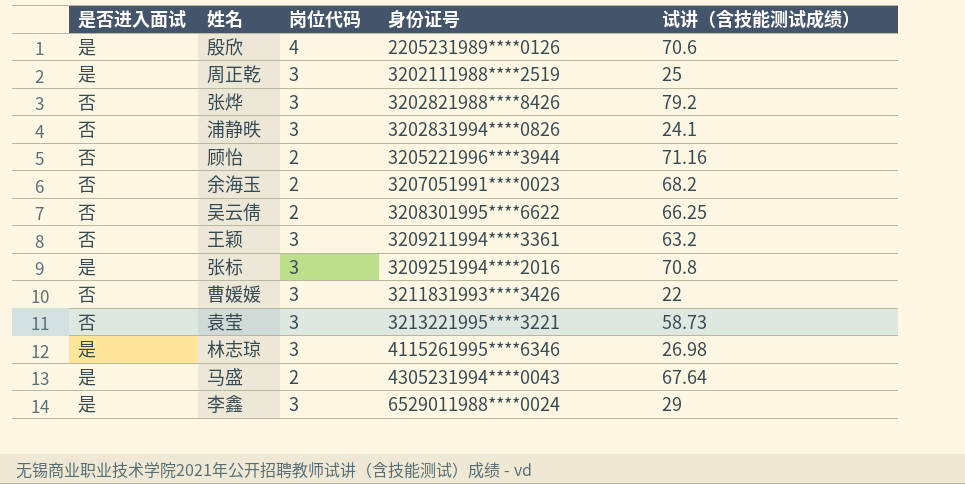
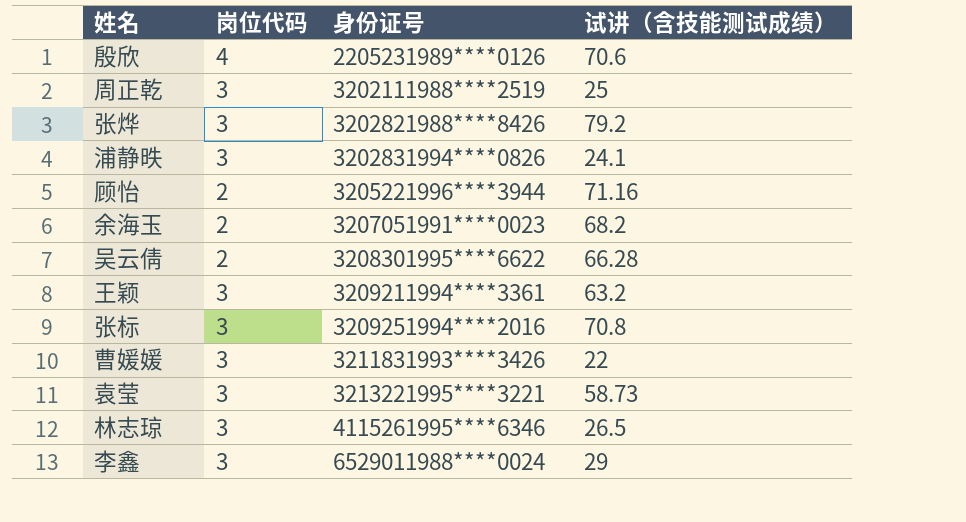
column 是否进入面试 | position: 1 -> none
row 马盛: 是 | 2 | 4305231994****0043 | 67.64 -> none
吴云倩 | 试讲（含技能测试成绩）: 66.25 -> 66.28
林志琼 | 试讲（含技能测试成绩）: 26.98 -> 26.5

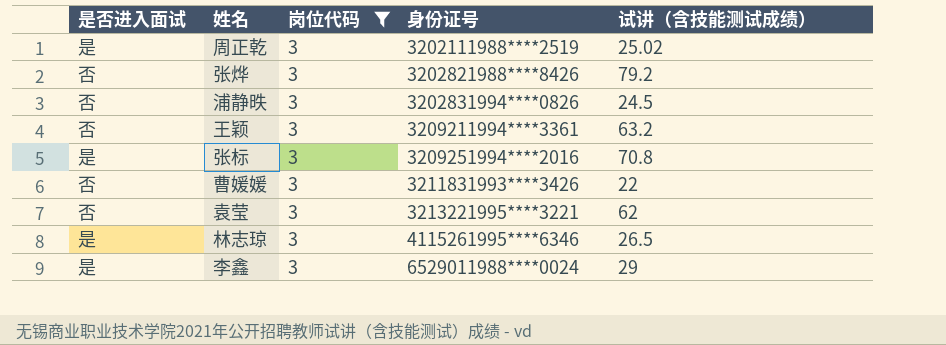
filter: none -> 岗位代码 = 3
column 是否进入面试 | position: none -> 1
周正乾 | 试讲（含技能测试成绩）: 25 -> 25.02
浦静昳 | 试讲（含技能测试成绩）: 24.1 -> 24.5
袁莹 | 试讲（含技能测试成绩）: 58.73 -> 62

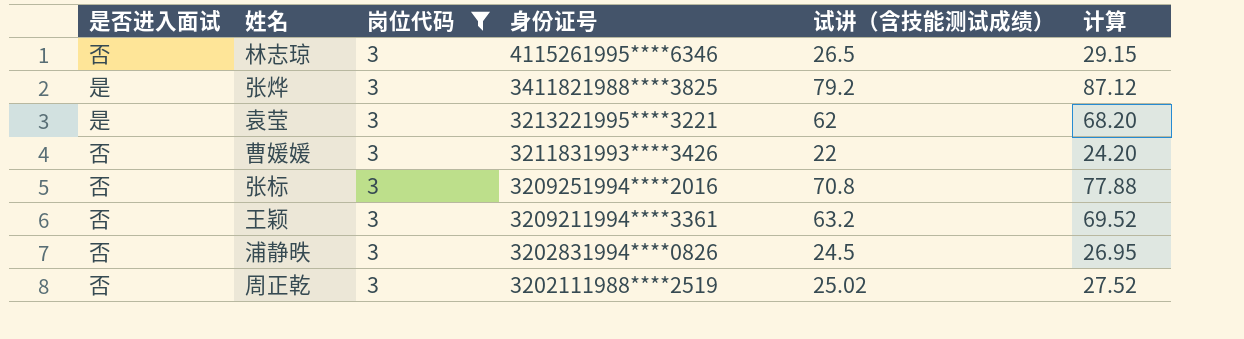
row order: 身份证号 ascending -> 身份证号 descending
column 计算 | formula: none -> [试讲（含技能测试成绩）] * 1.1
row 李鑫: 是 | 3 | 6529011988****0024 | 29 -> none
林志琼 | 是否进入面试: 是 -> 否
张烨 | 是否进入面试: 否 -> 是
张烨 | 身份证号: 3202821988****8426 -> 3411821988****3825
袁莹 | 是否进入面试: 否 -> 是
张标 | 是否进入面试: 是 -> 否
周正乾 | 是否进入面试: 是 -> 否

